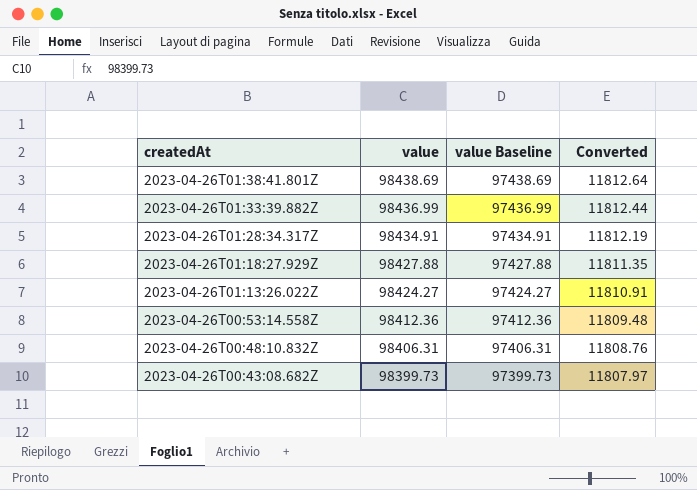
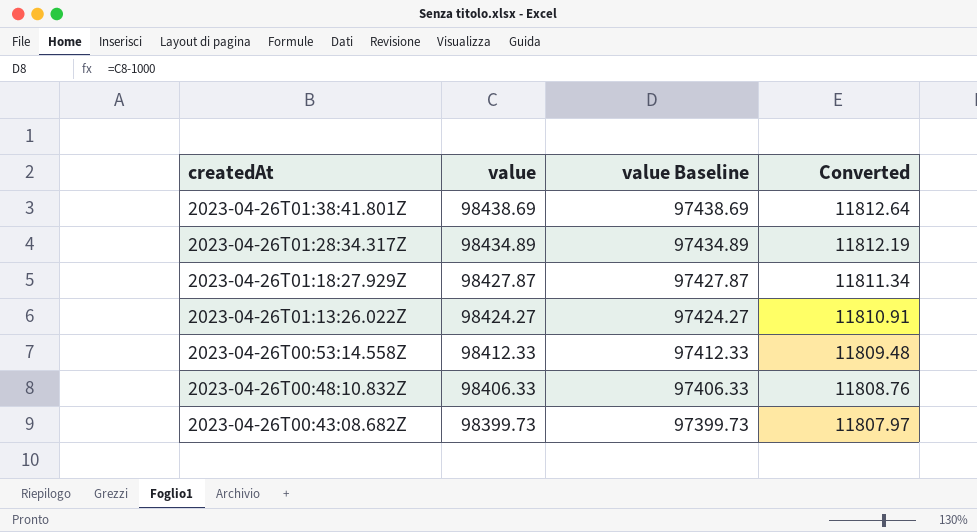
row 2023-04-26T01:33:39.882Z: 98436.99 | 97436.99 | 11812.44 -> none
2023-04-26T01:28:34.317Z | value: 98434.91 -> 98434.89
2023-04-26T01:28:34.317Z | value Baseline: 97434.91 -> 97434.89
2023-04-26T01:18:27.929Z | value: 98427.88 -> 98427.87
2023-04-26T01:18:27.929Z | value Baseline: 97427.88 -> 97427.87
2023-04-26T01:18:27.929Z | Converted: 11811.35 -> 11811.34
2023-04-26T00:53:14.558Z | value: 98412.36 -> 98412.33
2023-04-26T00:53:14.558Z | value Baseline: 97412.36 -> 97412.33
2023-04-26T00:48:10.832Z | value: 98406.31 -> 98406.33
2023-04-26T00:48:10.832Z | value Baseline: 97406.31 -> 97406.33

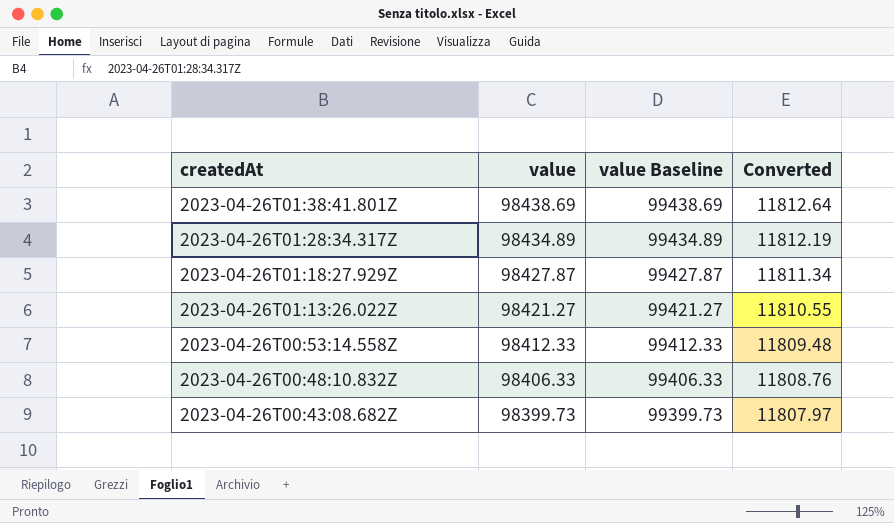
column value Baseline | formula: [value] - 1000 -> [value] + 1000
2023-04-26T01:13:26.022Z | value: 98424.27 -> 98421.27
2023-04-26T01:13:26.022Z | Converted: 11810.91 -> 11810.55

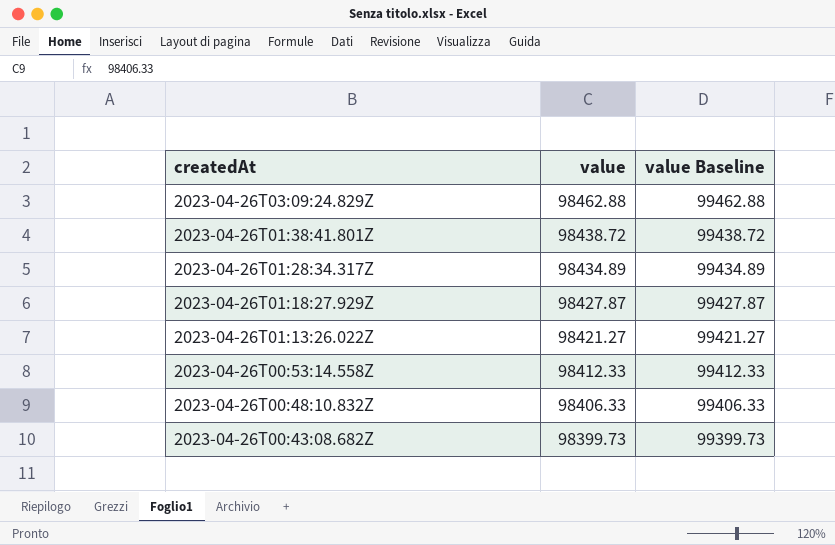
column Converted | formula: [value] * 0.12 -> none
row 2023-04-26T03:09:24.829Z: none -> 98462.88 | 99462.88
2023-04-26T01:38:41.801Z | value: 98438.69 -> 98438.72
2023-04-26T01:38:41.801Z | value Baseline: 99438.69 -> 99438.72

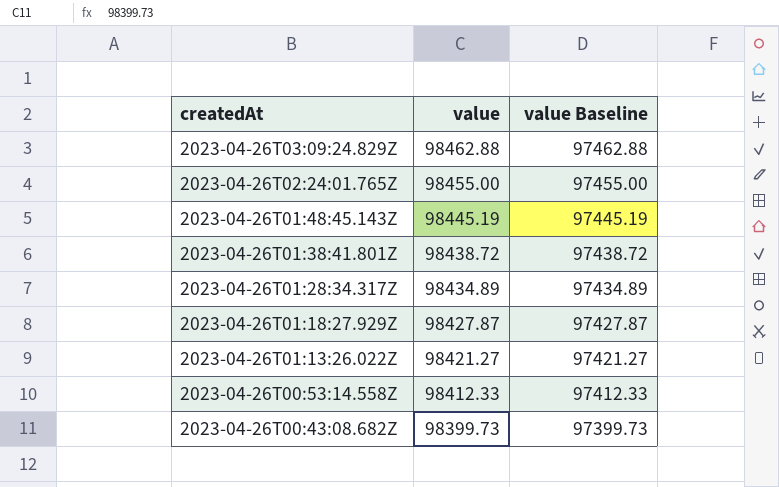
column value Baseline | formula: [value] + 1000 -> [value] - 1000
row 2023-04-26T00:48:10.832Z: 98406.33 | 99406.33 -> none
row 2023-04-26T02:24:01.765Z: none -> 98455.00 | 97455.00
row 2023-04-26T01:48:45.143Z: none -> 98445.19 | 97445.19

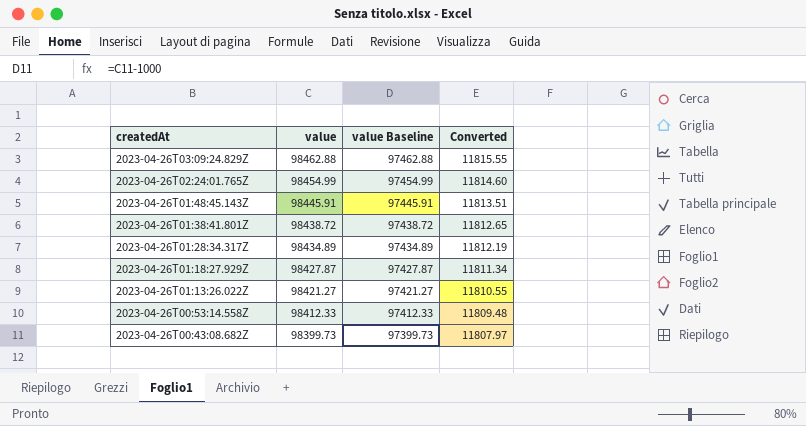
column Converted | formula: none -> [value] * 0.12
2023-04-26T02:24:01.765Z | value: 98455.00 -> 98454.99
2023-04-26T02:24:01.765Z | value Baseline: 97455.00 -> 97454.99
2023-04-26T01:48:45.143Z | value: 98445.19 -> 98445.91
2023-04-26T01:48:45.143Z | value Baseline: 97445.19 -> 97445.91

